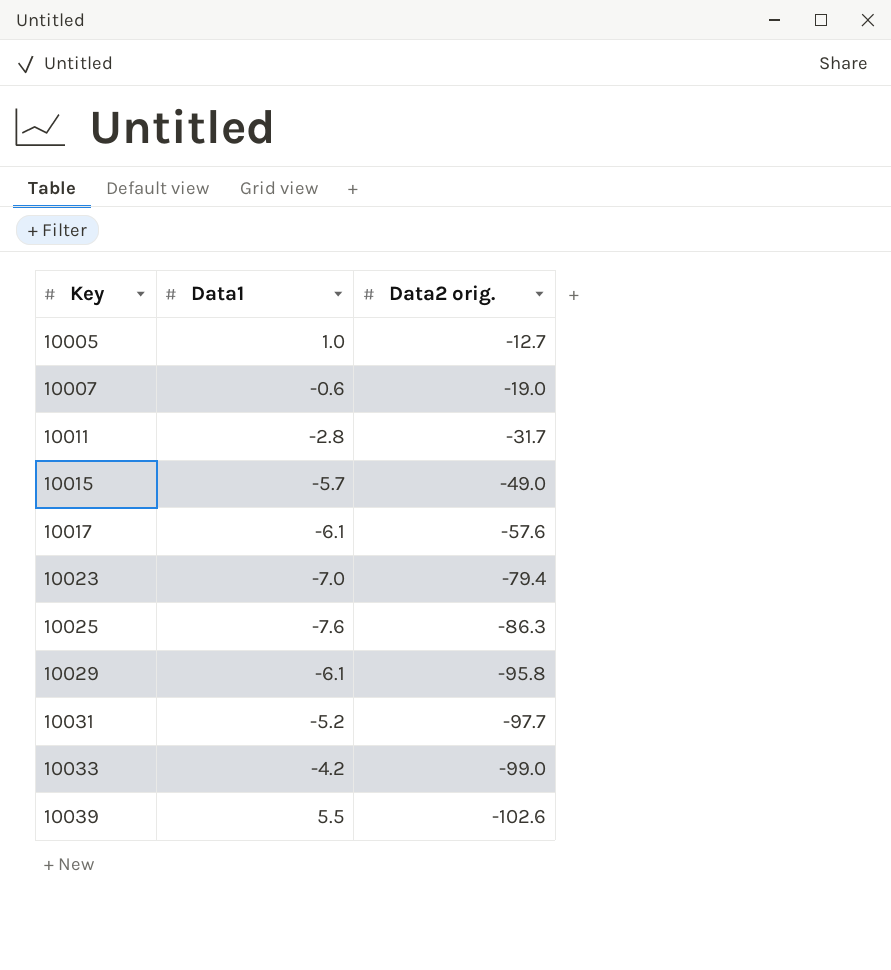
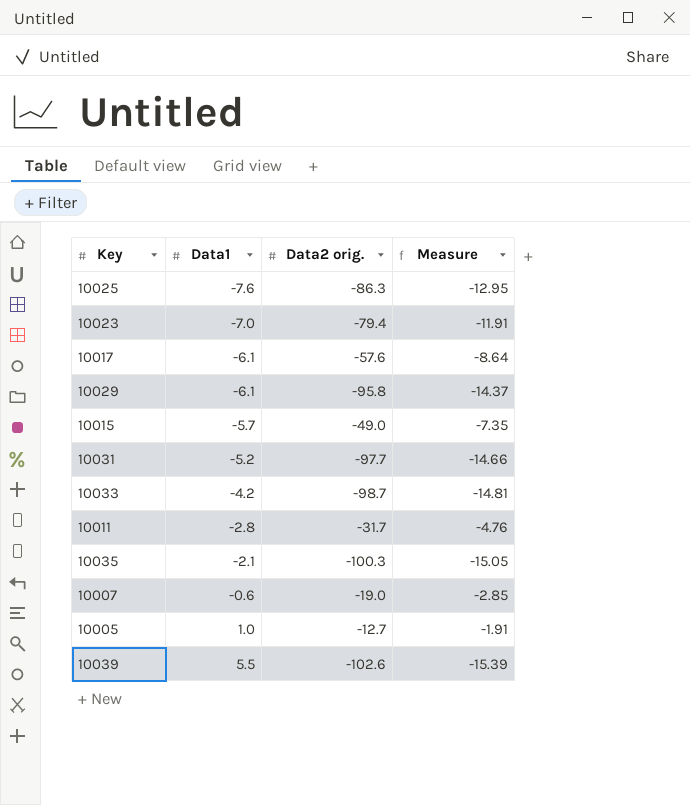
row order: Key ascending -> Data1 ascending
column Measure | formula: none -> [Data2 orig.] * 0.15
10033 | Data2 orig.: -99.0 -> -98.7
row 10035: none -> -2.1 | -100.3 | -15.05

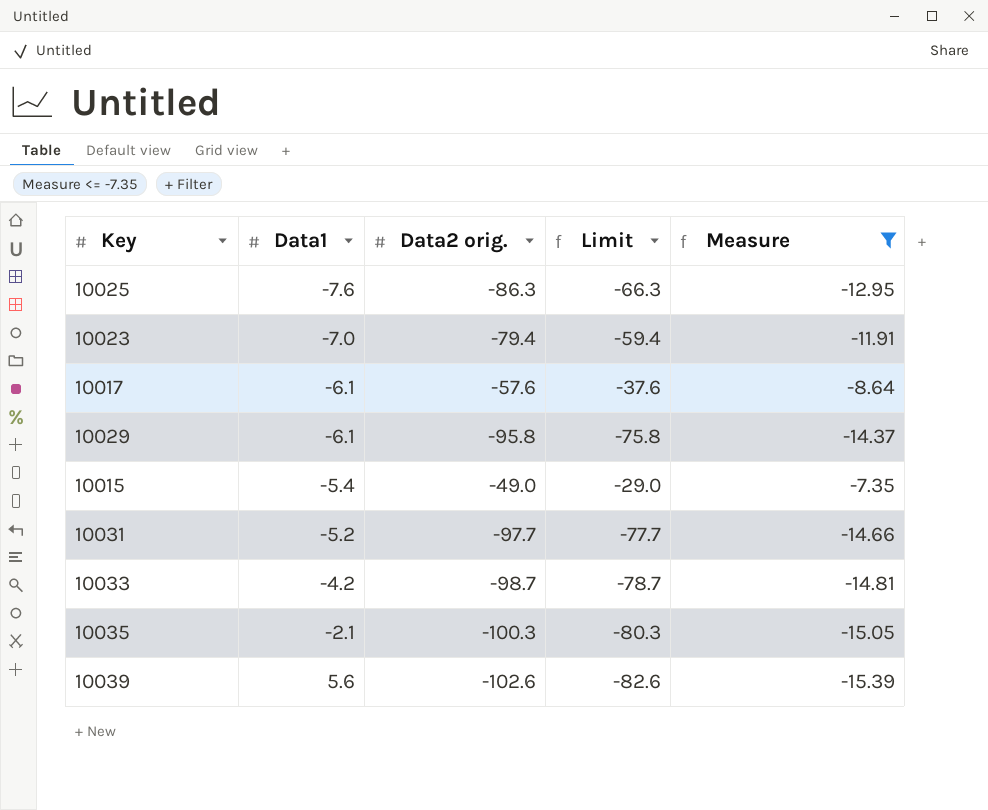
filter: none -> Measure <= -7.35
column Limit | formula: none -> [Data2 orig.] + 20
10015 | Data1: -5.7 -> -5.4
10039 | Data1: 5.5 -> 5.6

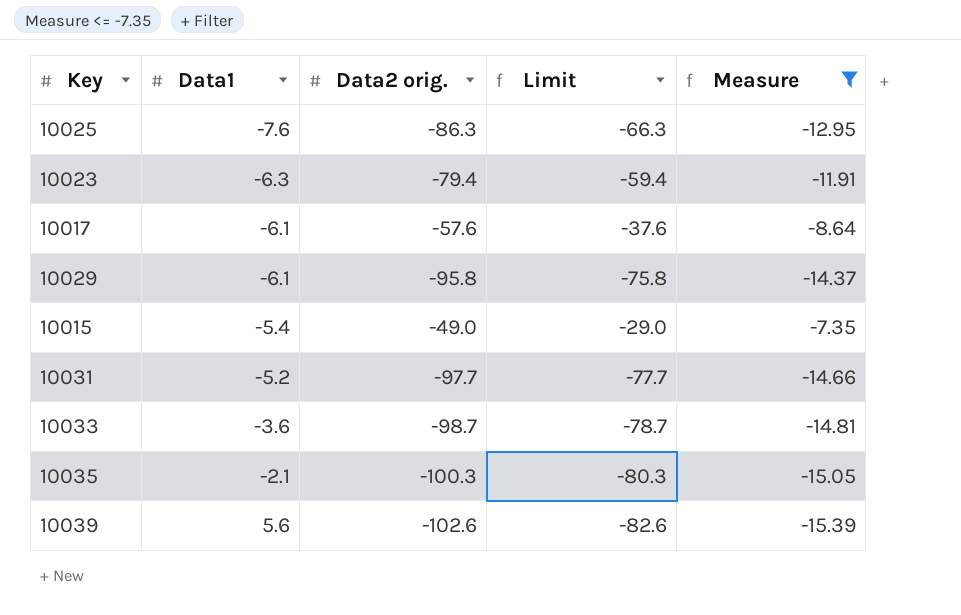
10023 | Data1: -7.0 -> -6.3
10033 | Data1: -4.2 -> -3.6

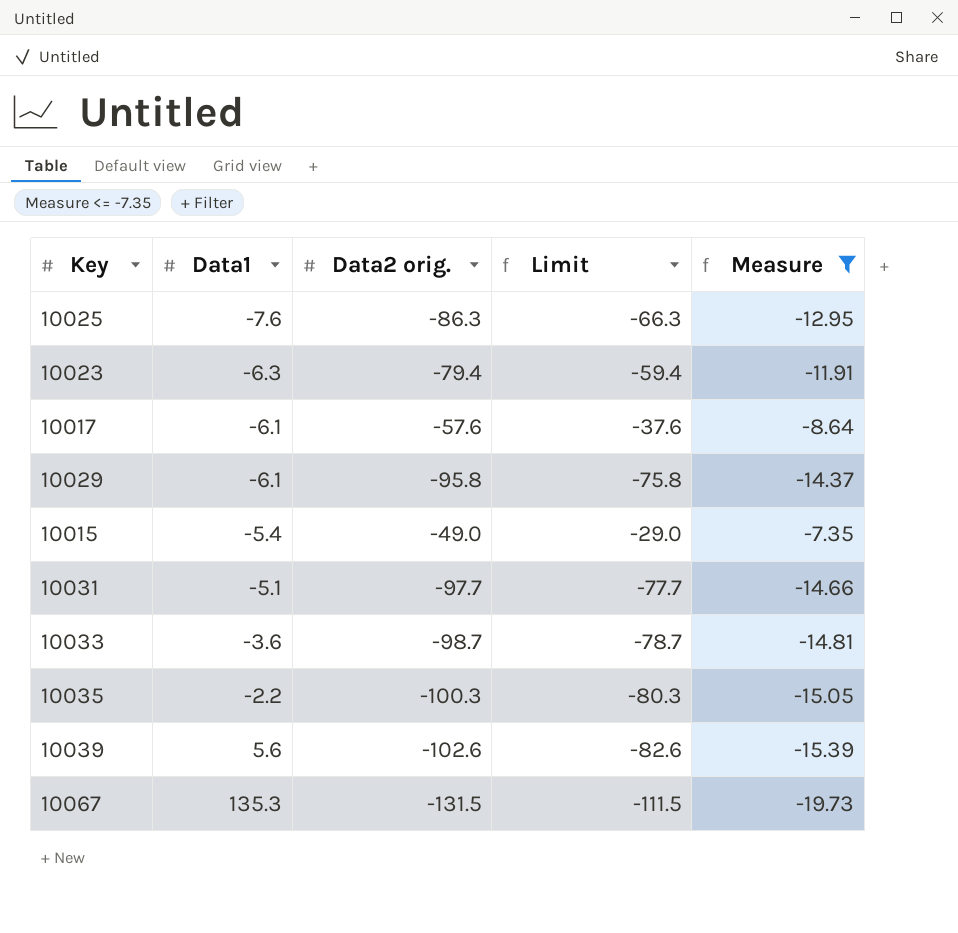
10031 | Data1: -5.2 -> -5.1
10035 | Data1: -2.1 -> -2.2
row 10067: none -> 135.3 | -131.5 | -111.5 | -19.73

